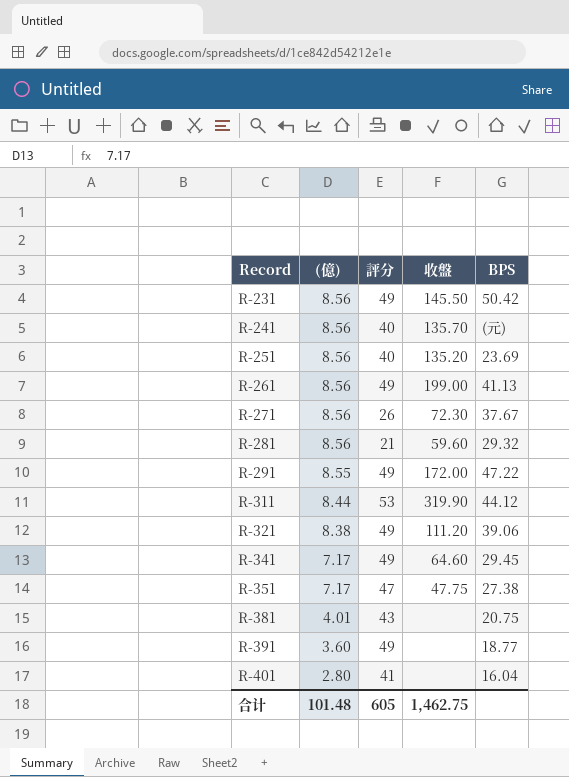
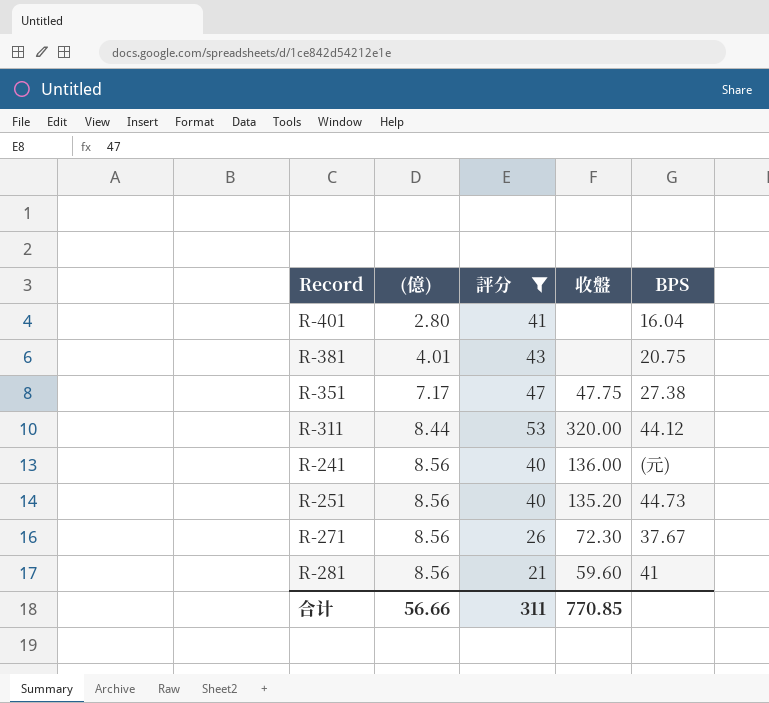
filter: none -> 評分 != 49
row order: Record ascending -> (億) ascending
R-311 | 收盤: 319.90 -> 320.00
R-241 | 收盤: 135.70 -> 136.00
R-251 | BPS: 23.69 -> 44.73
R-281 | BPS: 29.32 -> 41
合计 | (億): 101.48 -> 56.66
合计 | 評分: 605 -> 311
合计 | 收盤: 1,462.75 -> 770.85

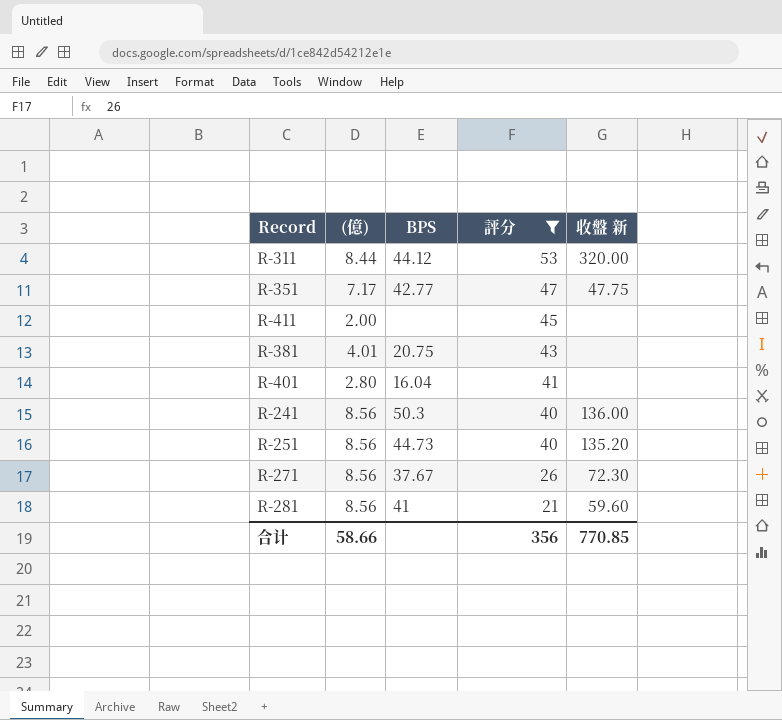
row order: (億) ascending -> 評分 descending
column BPS | position: 5 -> 3
column name: 收盤 -> 收盤 新
R-351 | BPS: 27.38 -> 42.77
row R-411: none -> 2.00 | none | 45 | none
R-241 | BPS: (元) -> 50.3
合计 | (億): 56.66 -> 58.66
合计 | 評分: 311 -> 356

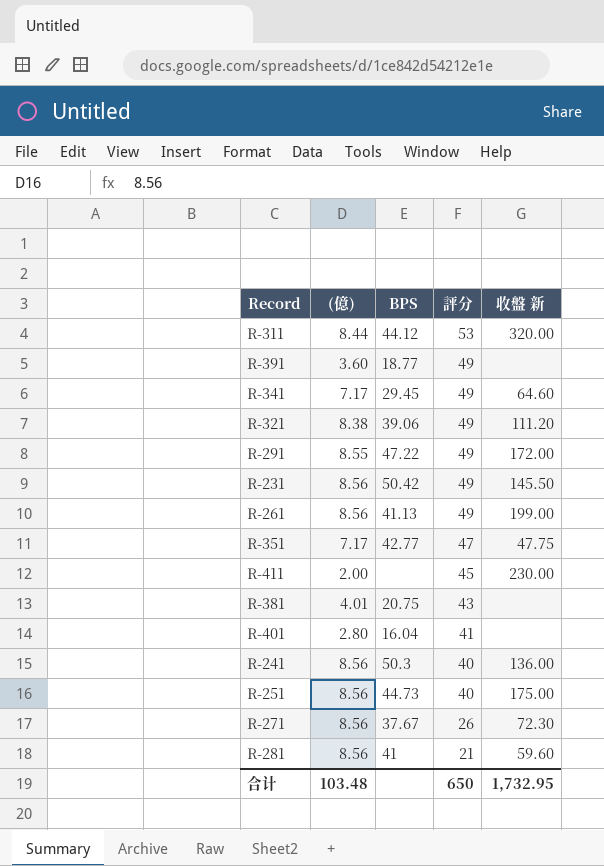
filter: 評分 != 49 -> none
R-411 | 收盤 新: none -> 230.00
R-251 | 收盤 新: 135.20 -> 175.00
合计 | (億): 58.66 -> 103.48
合计 | 評分: 356 -> 650
合计 | 收盤 新: 770.85 -> 1,732.95

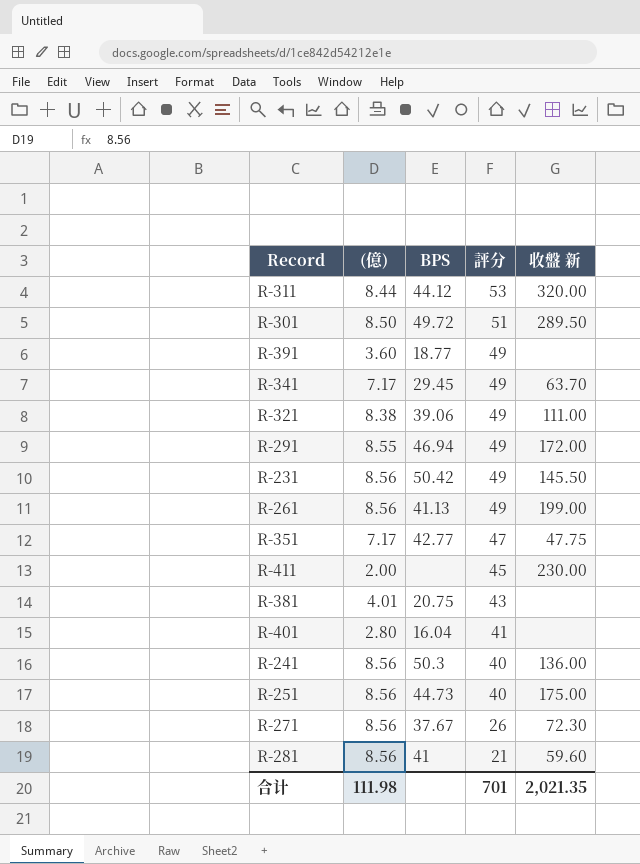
row R-301: none -> 8.50 | 49.72 | 51 | 289.50
R-341 | 收盤 新: 64.60 -> 63.70
R-321 | 收盤 新: 111.20 -> 111.00
R-291 | BPS: 47.22 -> 46.94
合计 | (億): 103.48 -> 111.98
合计 | 評分: 650 -> 701
合计 | 收盤 新: 1,732.95 -> 2,021.35

